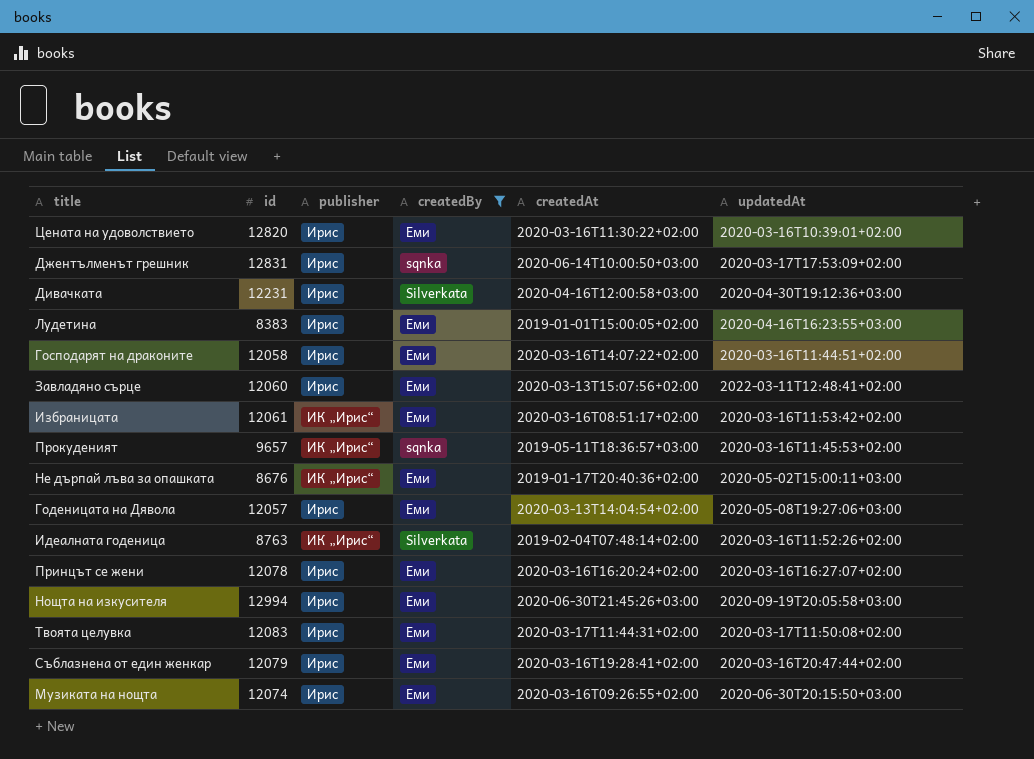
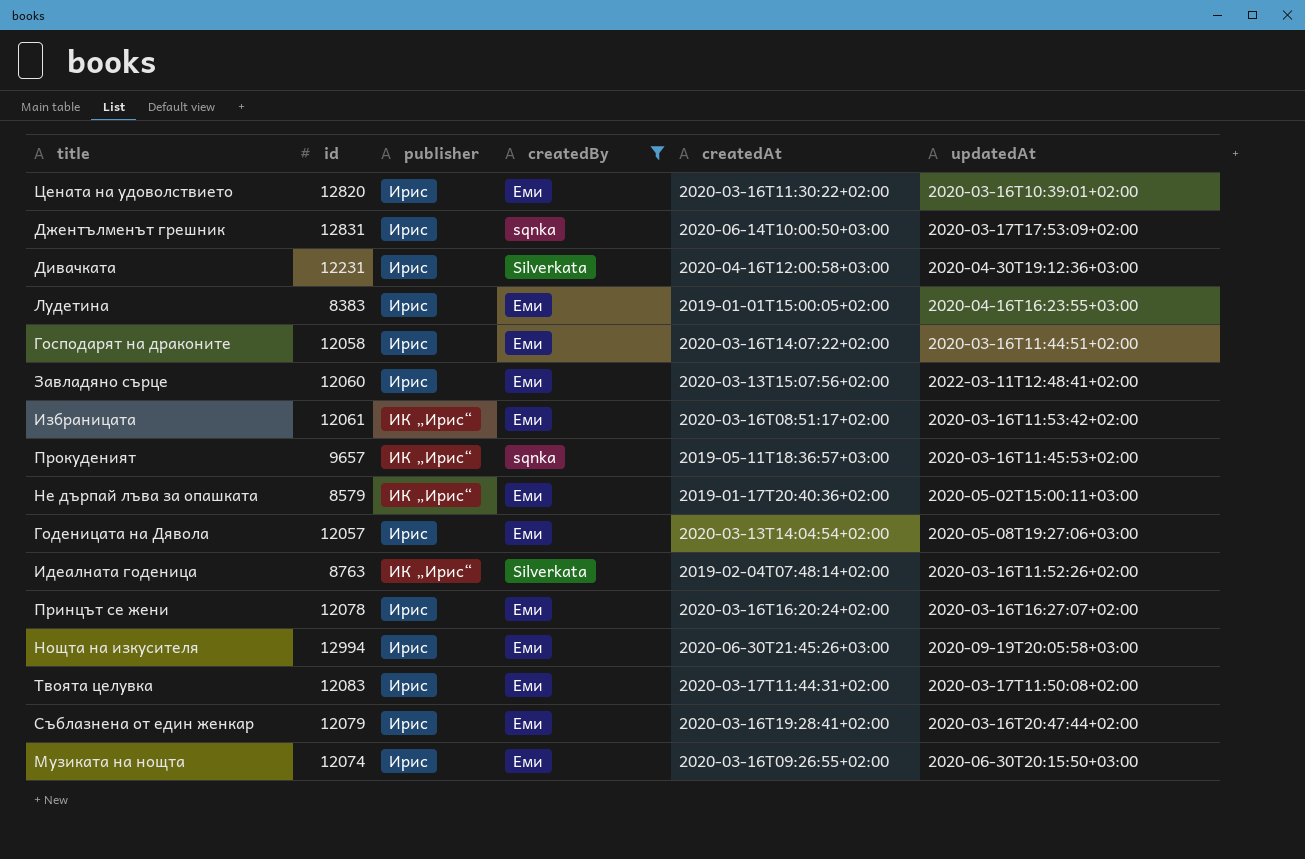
Не дърпай лъва за опашката | id: 8676 -> 8579

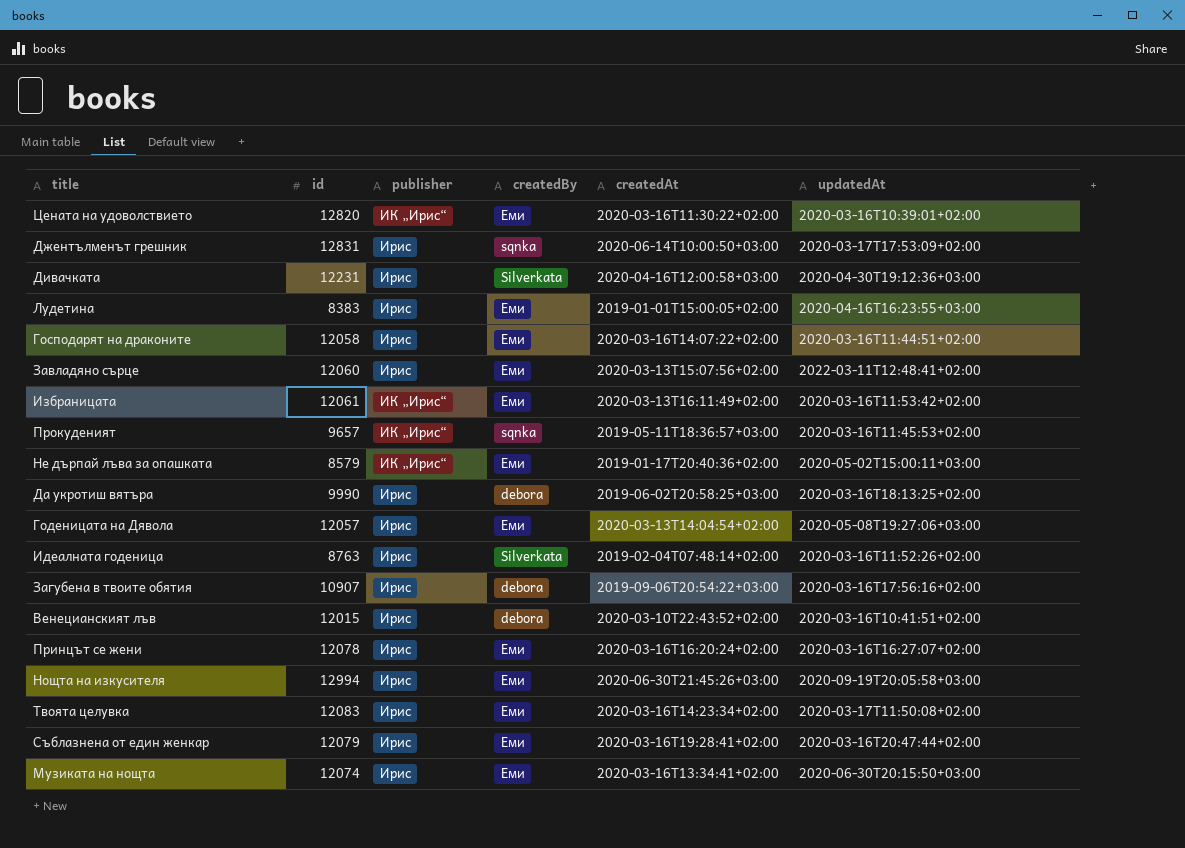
filter: createdBy != debora -> none
Цената на удоволствието | publisher: Ирис -> ИК „Ирис“
Избраницата | createdAt: 2020-03-16T08:51:17+02:00 -> 2020-03-13T16:11:49+02:00
Идеалната годеница | publisher: ИК „Ирис“ -> Ирис
Твоята целувка | createdAt: 2020-03-17T11:44:31+02:00 -> 2020-03-16T14:23:34+02:00
Музиката на нощта | createdAt: 2020-03-16T09:26:55+02:00 -> 2020-03-16T13:34:41+02:00

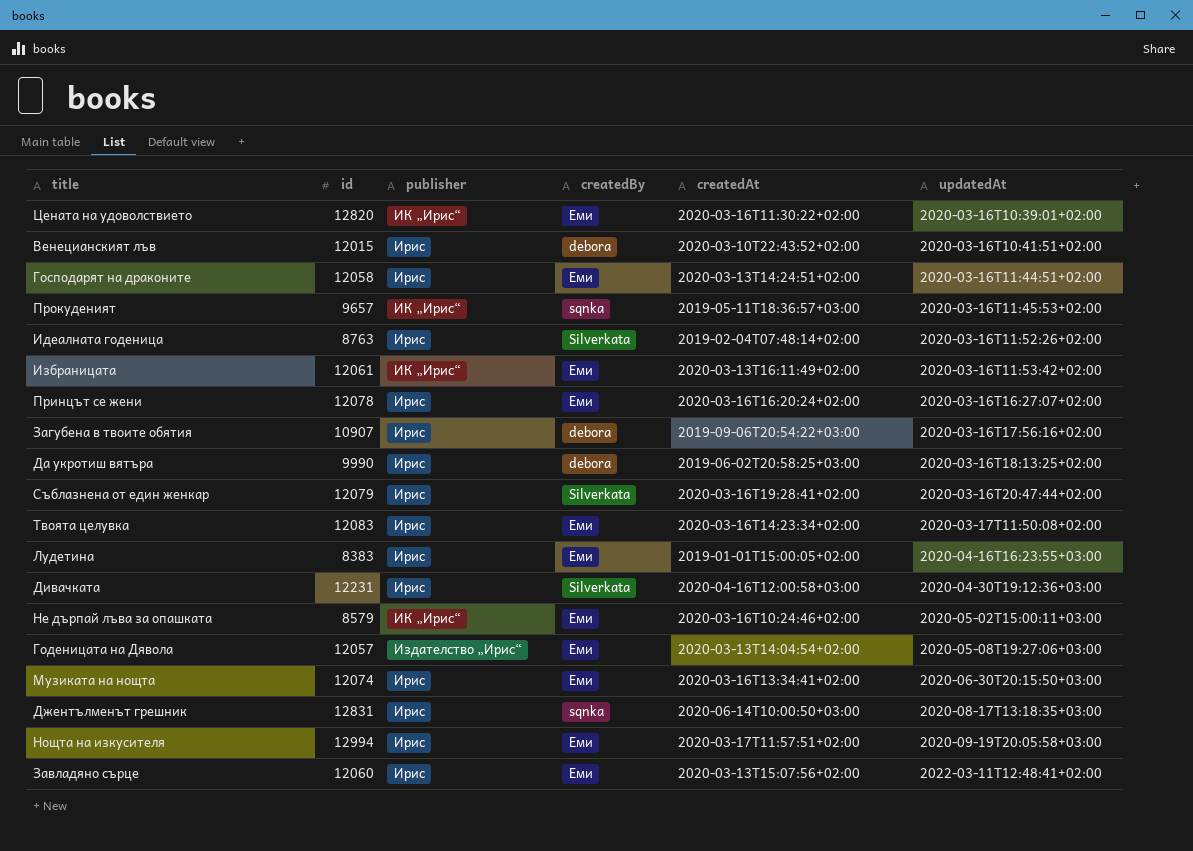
row order: none -> updatedAt ascending
Господарят на драконите | createdAt: 2020-03-16T14:07:22+02:00 -> 2020-03-13T14:24:51+02:00
Съблазнена от един женкар | createdBy: Еми -> Silverkata
Не дърпай лъва за опашката | createdAt: 2019-01-17T20:40:36+02:00 -> 2020-03-16T10:24:46+02:00
Годеницата на Дявола | publisher: Ирис -> Издателство „Ирис“
Джентълменът грешник | updatedAt: 2020-03-17T17:53:09+02:00 -> 2020-08-17T13:18:35+03:00
Нощта на изкусителя | createdAt: 2020-06-30T21:45:26+03:00 -> 2020-03-17T11:57:51+02:00

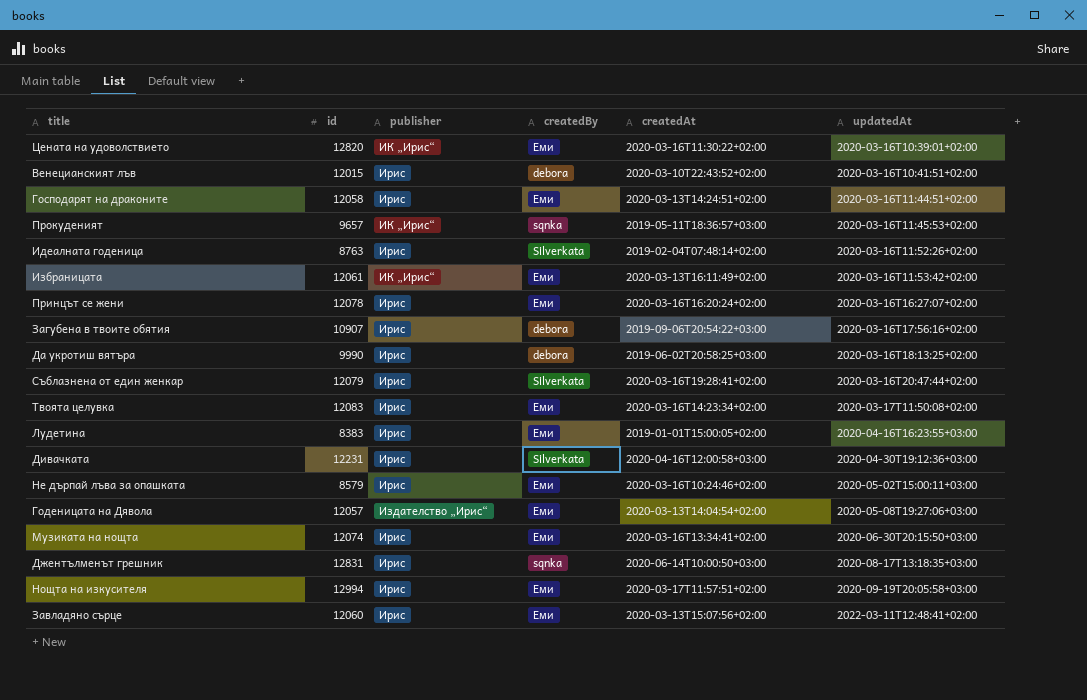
Не дърпай лъва за опашката | publisher: ИК „Ирис“ -> Ирис

